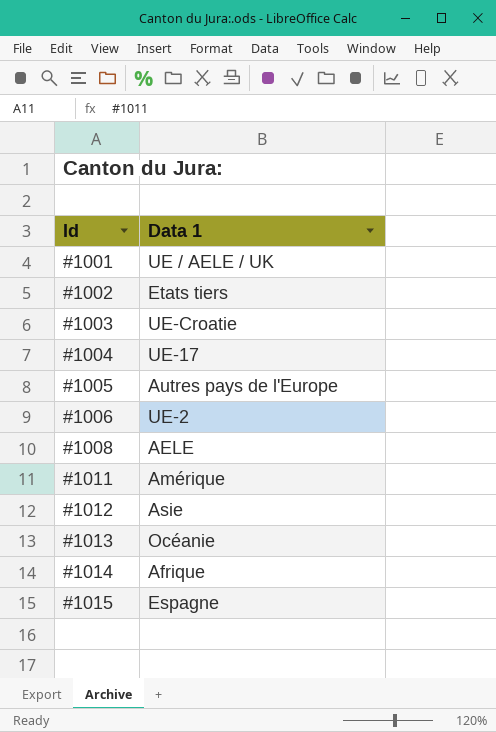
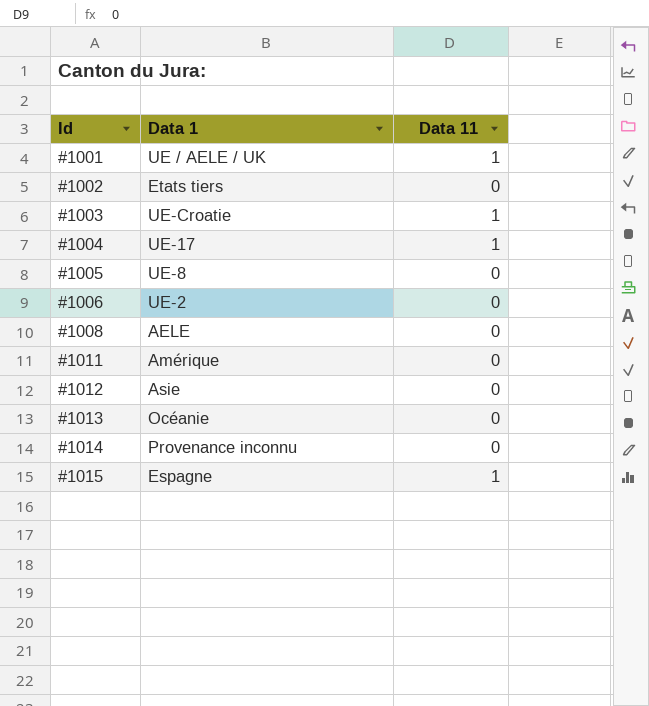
column Data 11 | position: none -> 3
#1005 | Data 1: Autres pays de l'Europe -> UE-8
#1014 | Data 1: Afrique -> Provenance inconnu

